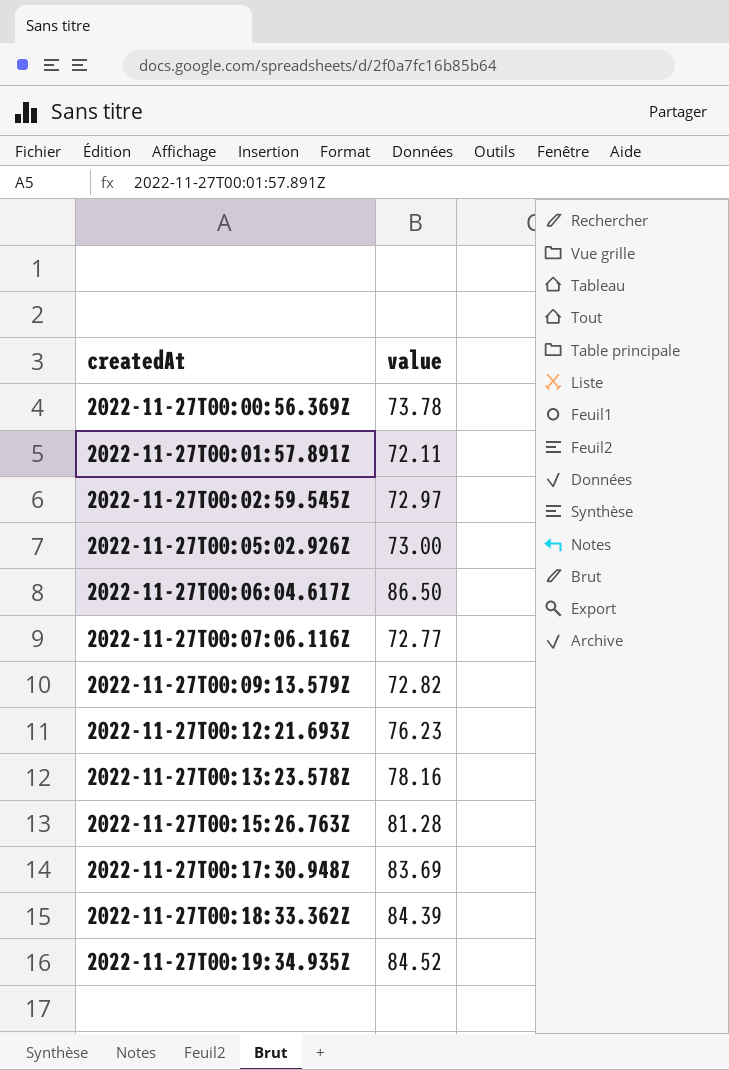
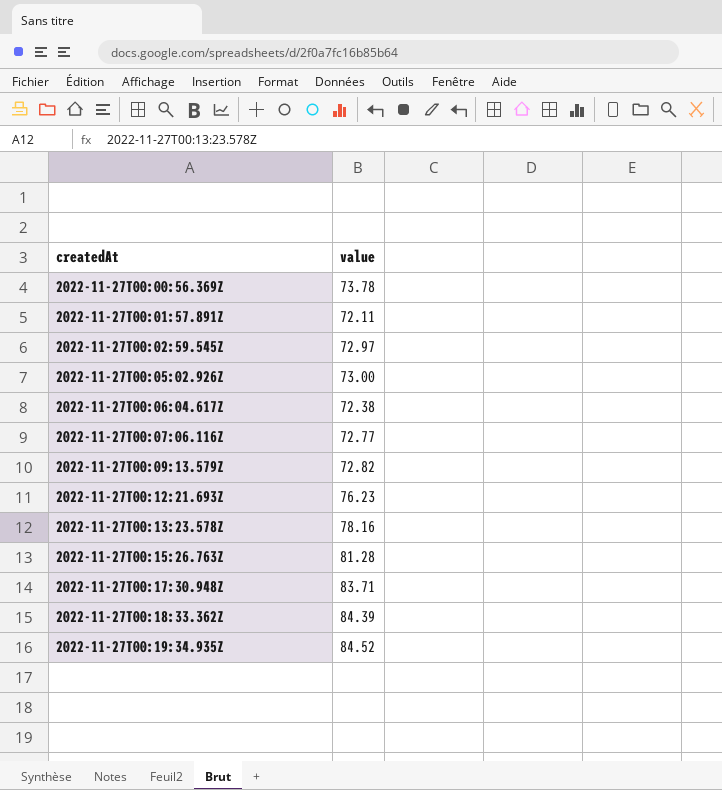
2022-11-27T00:06:04.617Z | value: 86.50 -> 72.38
2022-11-27T00:17:30.948Z | value: 83.69 -> 83.71

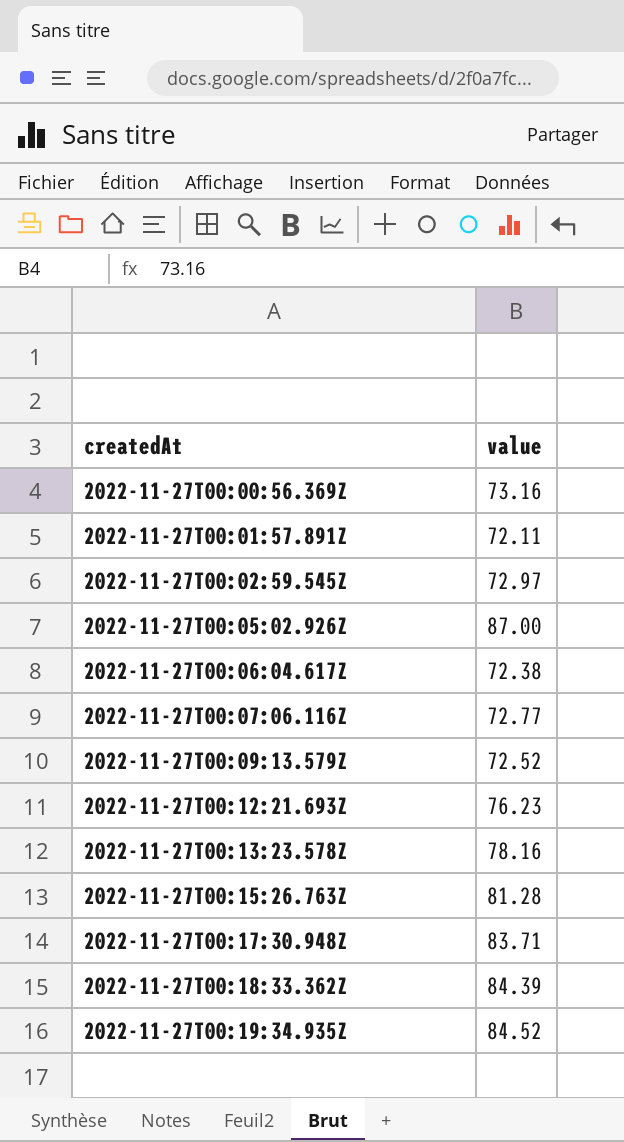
2022-11-27T00:00:56.369Z | value: 73.78 -> 73.16
2022-11-27T00:05:02.926Z | value: 73.00 -> 87.00
2022-11-27T00:09:13.579Z | value: 72.82 -> 72.52

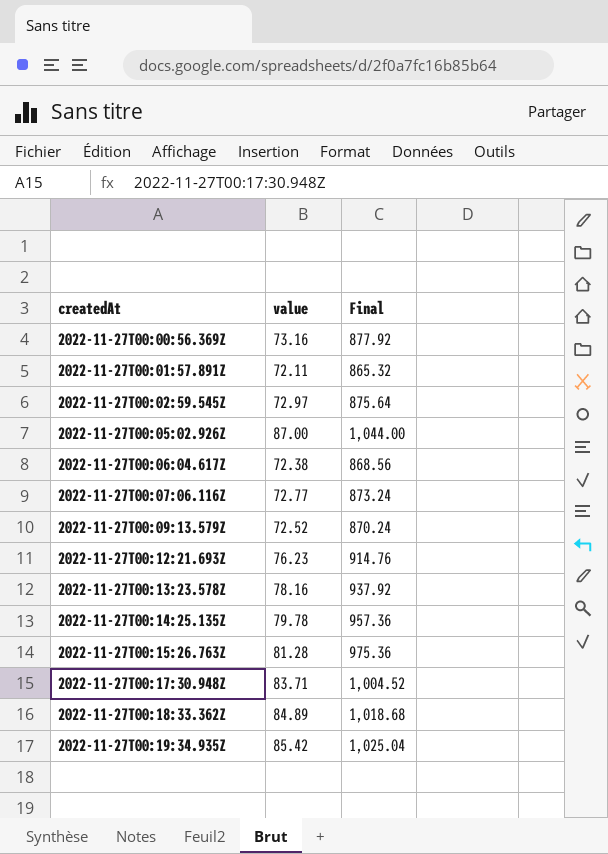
column Final | formula: none -> [value] * 12
row 2022-11-27T00:14:25.135Z: none -> 79.78 | 957.36
2022-11-27T00:18:33.362Z | value: 84.39 -> 84.89
2022-11-27T00:19:34.935Z | value: 84.52 -> 85.42

